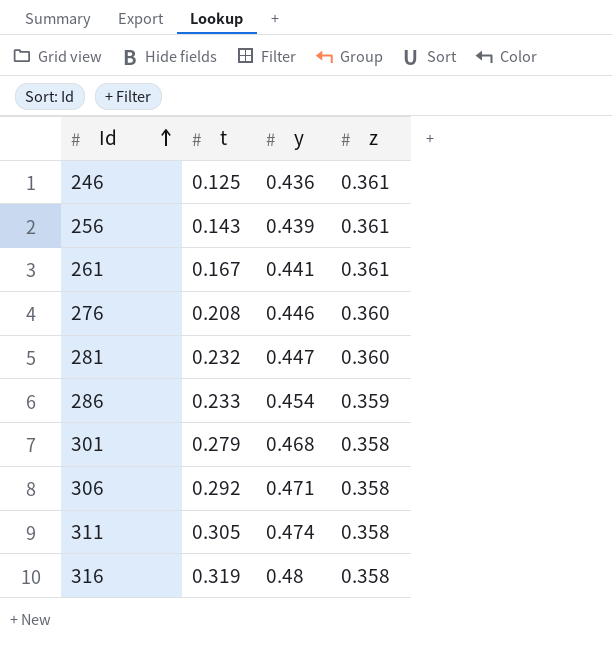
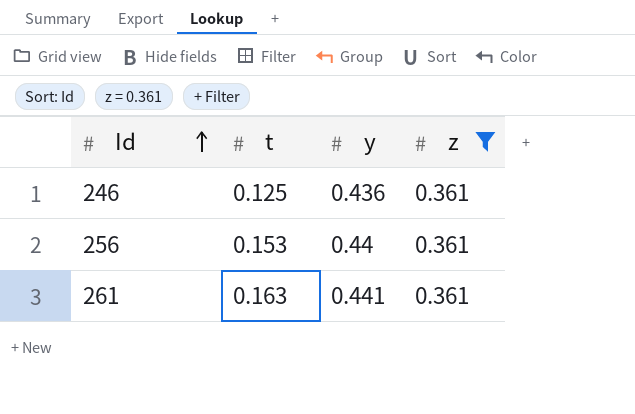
filter: none -> z = 0.361
256 | t: 0.143 -> 0.153
256 | y: 0.439 -> 0.44
261 | t: 0.167 -> 0.163

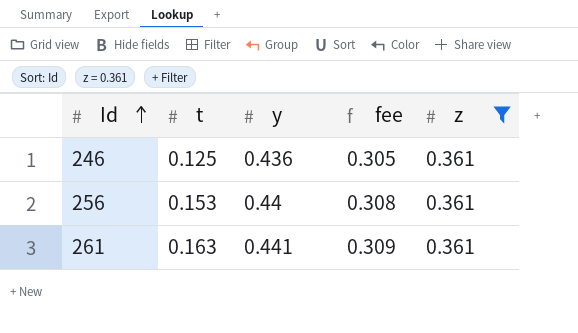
column fee | formula: none -> [y] * 0.7

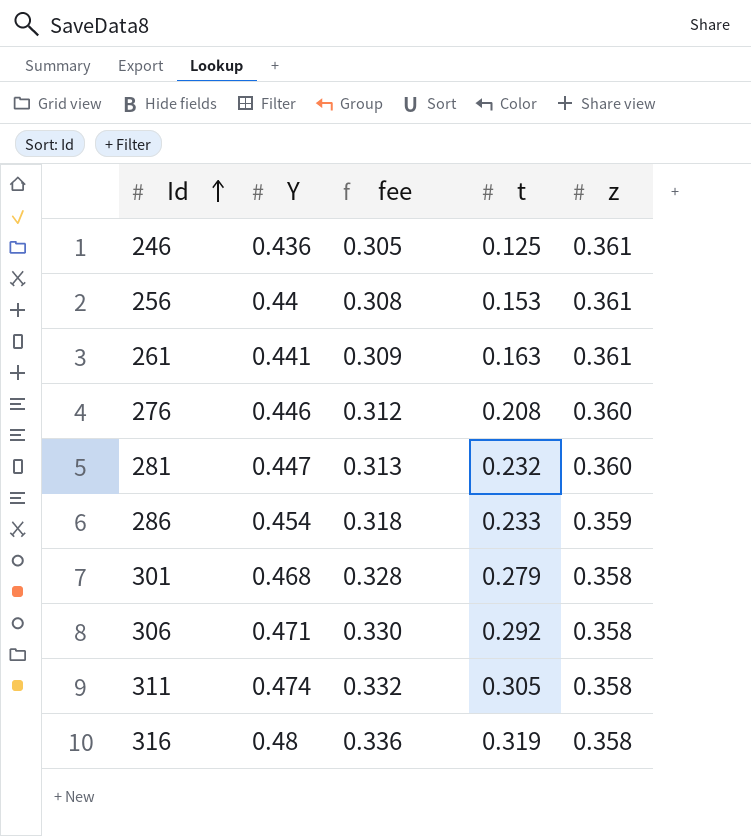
filter: z = 0.361 -> none
column name: y -> Y
column t | position: 2 -> 4

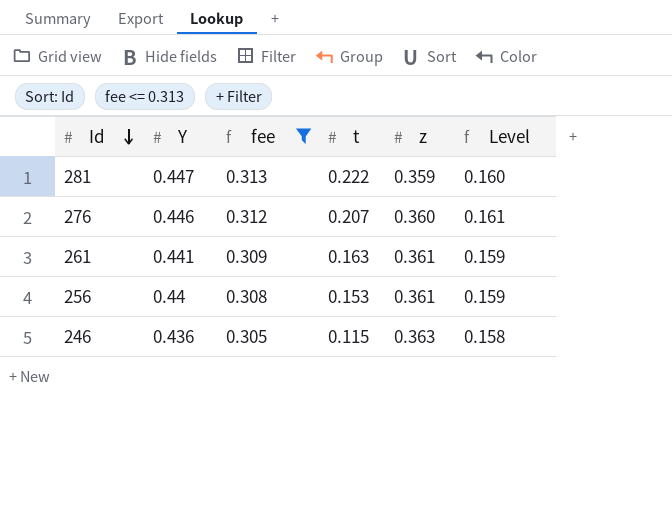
filter: none -> fee <= 0.313
row order: Id ascending -> Id descending
column Level | formula: none -> [Y] * [z]
281 | t: 0.232 -> 0.222
281 | z: 0.360 -> 0.359
276 | t: 0.208 -> 0.207
246 | t: 0.125 -> 0.115
246 | z: 0.361 -> 0.363

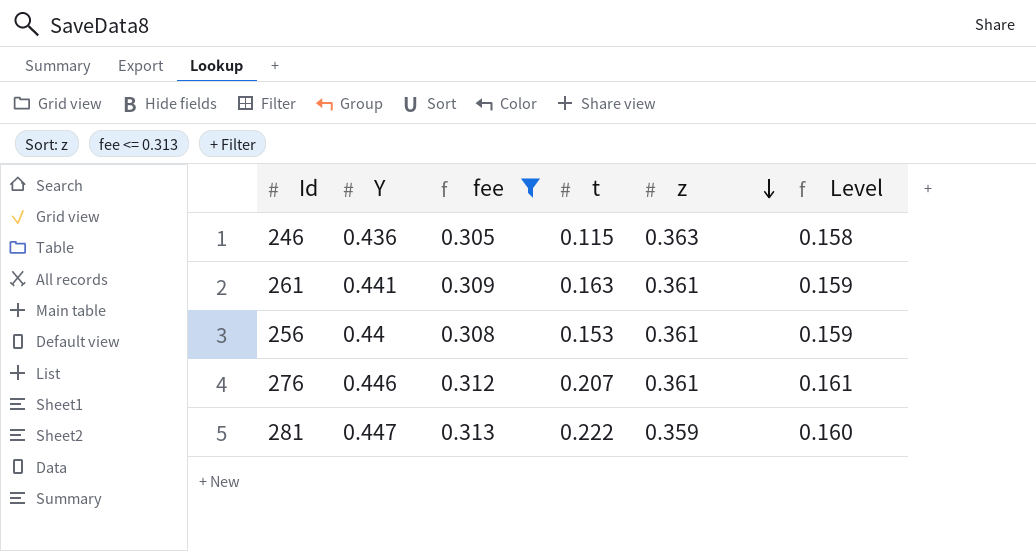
row order: Id descending -> z descending
276 | z: 0.360 -> 0.361

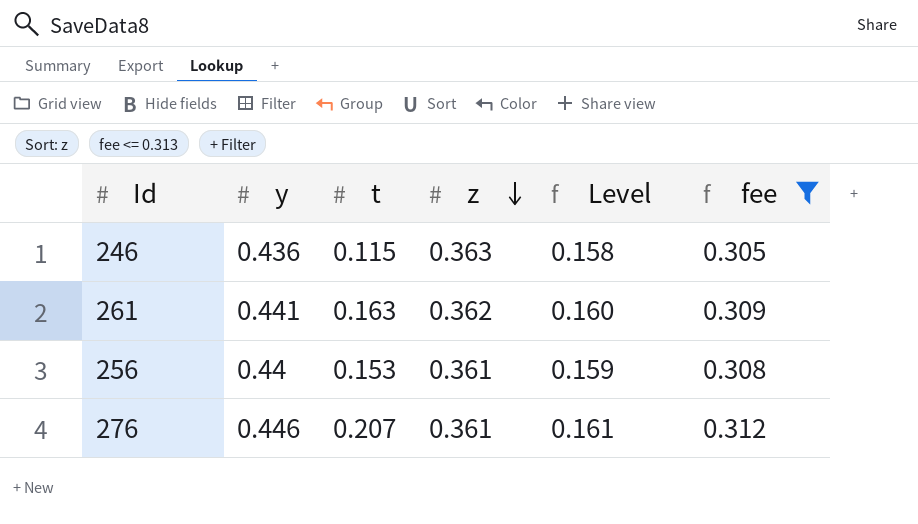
column name: Y -> y
column fee | position: 3 -> 6
row 281: 0.447 | 0.313 | 0.222 | 0.359 | 0.160 -> none
261 | z: 0.361 -> 0.362
261 | Level: 0.159 -> 0.160

